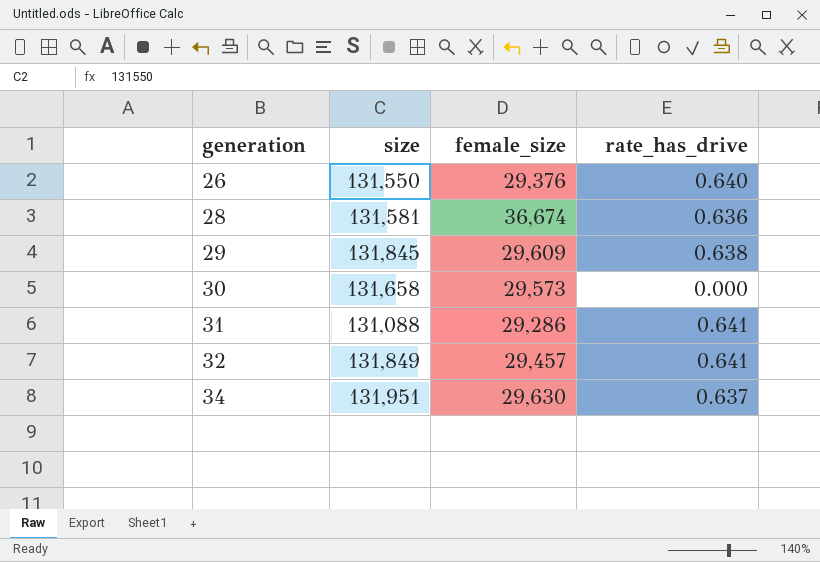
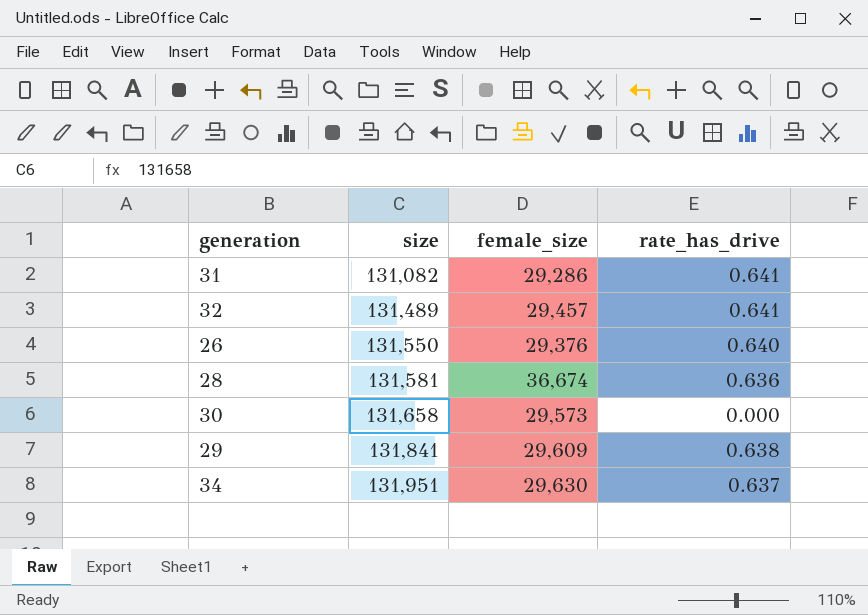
row order: generation ascending -> size ascending
31 | size: 131,088 -> 131,082
32 | size: 131,849 -> 131,489
29 | size: 131,845 -> 131,841

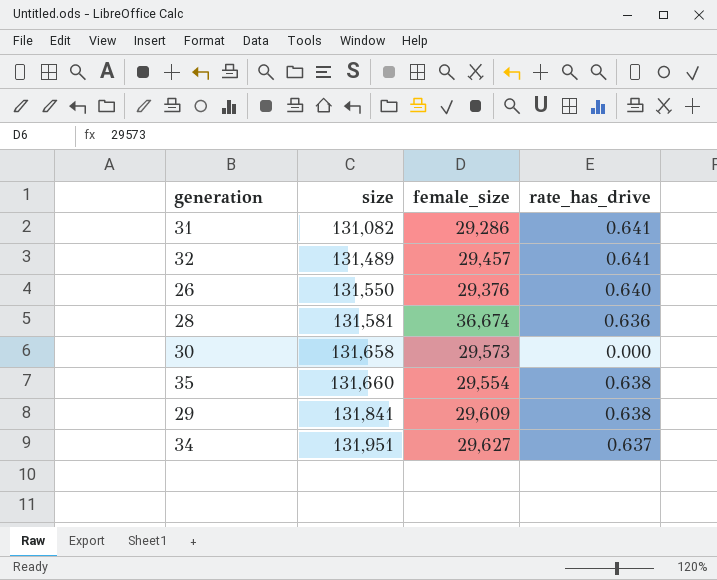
row 35: none -> 131,660 | 29,554 | 0.638
34 | female_size: 29,630 -> 29,627

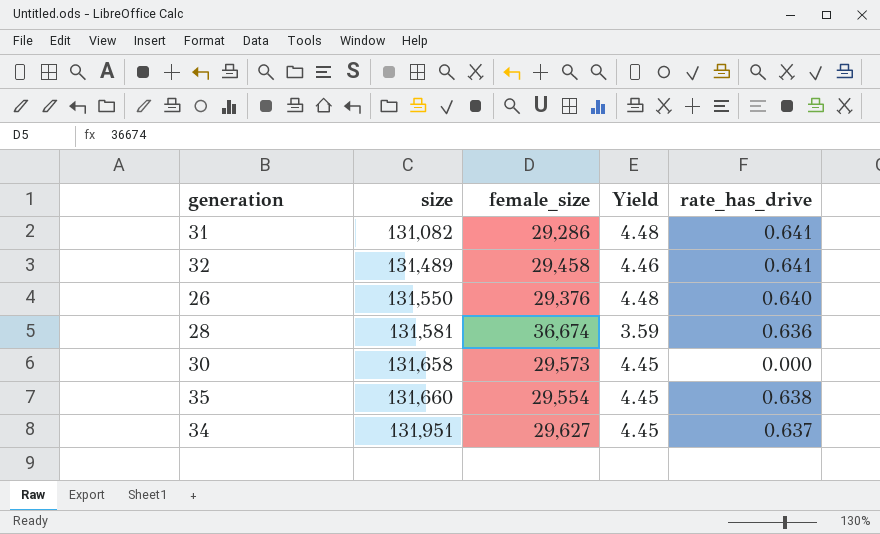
column Yield | formula: none -> [size] / [female_size]
row 29: 131,841 | 29,609 | 0.638 -> none
32 | female_size: 29,457 -> 29,458

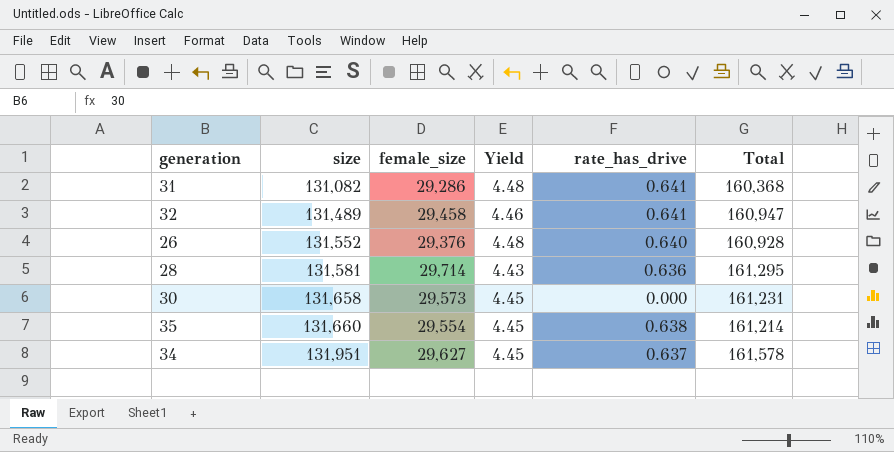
column Total | formula: none -> [size] + [female_size]
26 | size: 131,550 -> 131,552
28 | female_size: 36,674 -> 29,714
28 | Yield: 3.59 -> 4.43

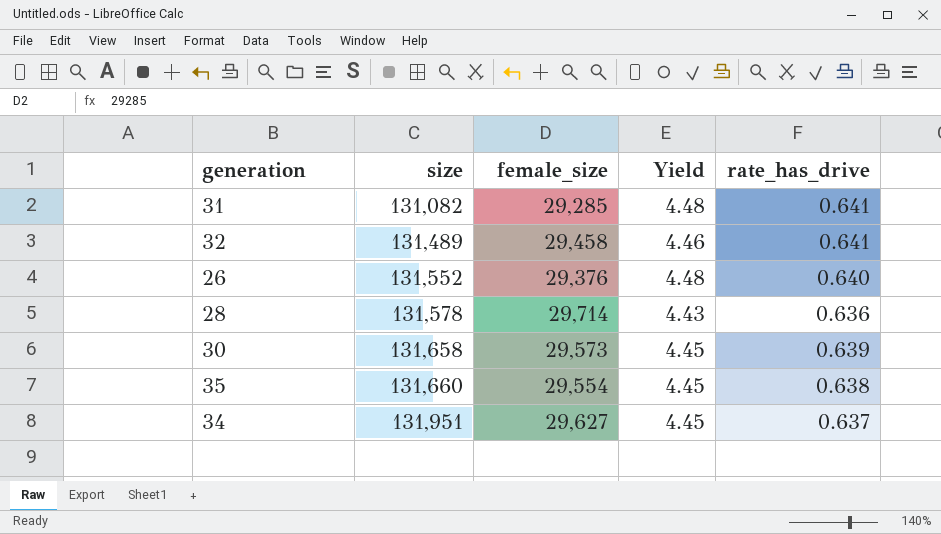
column Total | formula: [size] + [female_size] -> none
31 | female_size: 29,286 -> 29,285
28 | size: 131,581 -> 131,578
30 | rate_has_drive: 0.000 -> 0.639

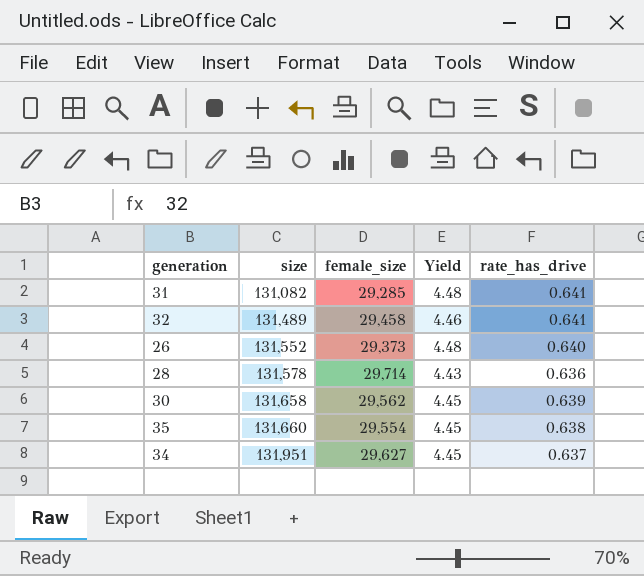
26 | female_size: 29,376 -> 29,373
30 | female_size: 29,573 -> 29,562

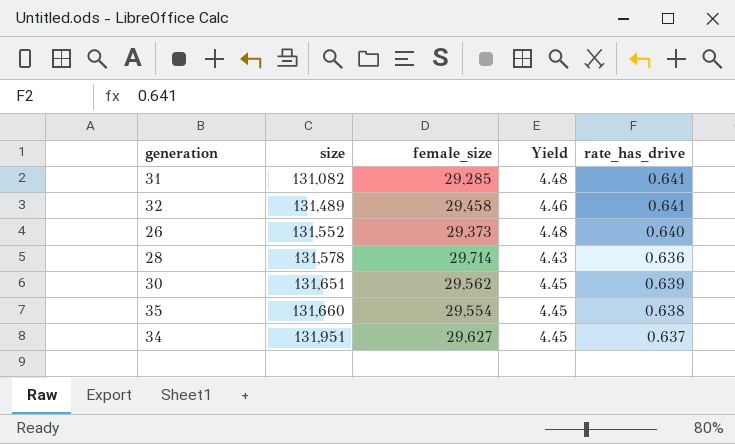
30 | size: 131,658 -> 131,651

